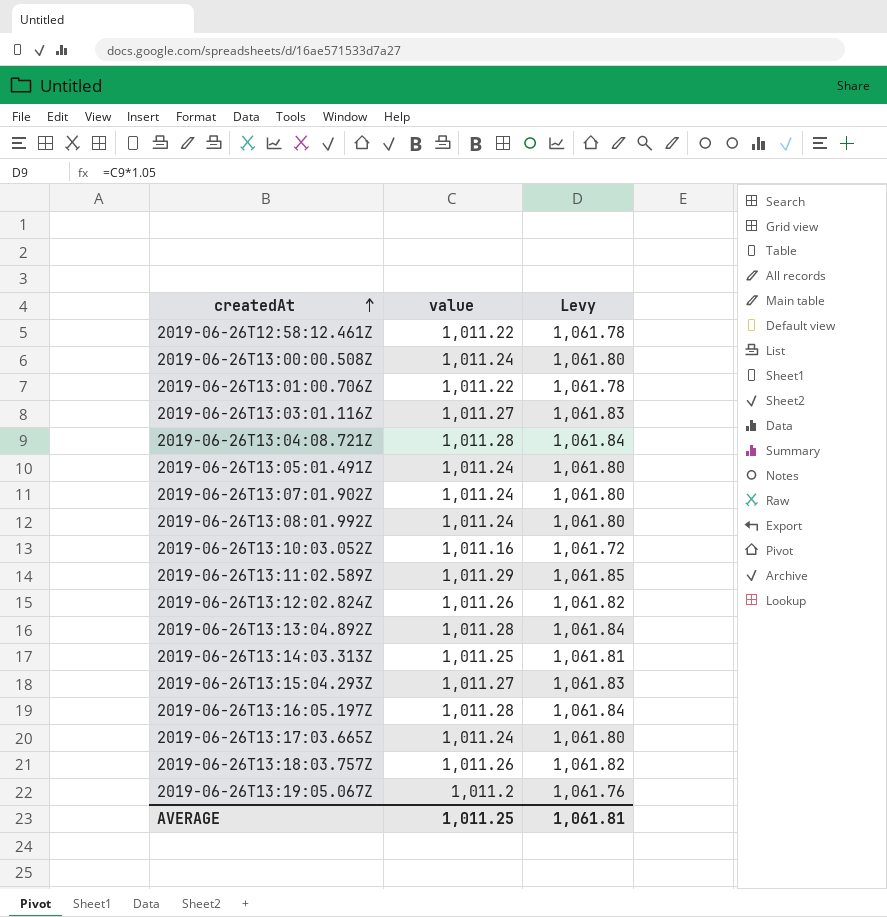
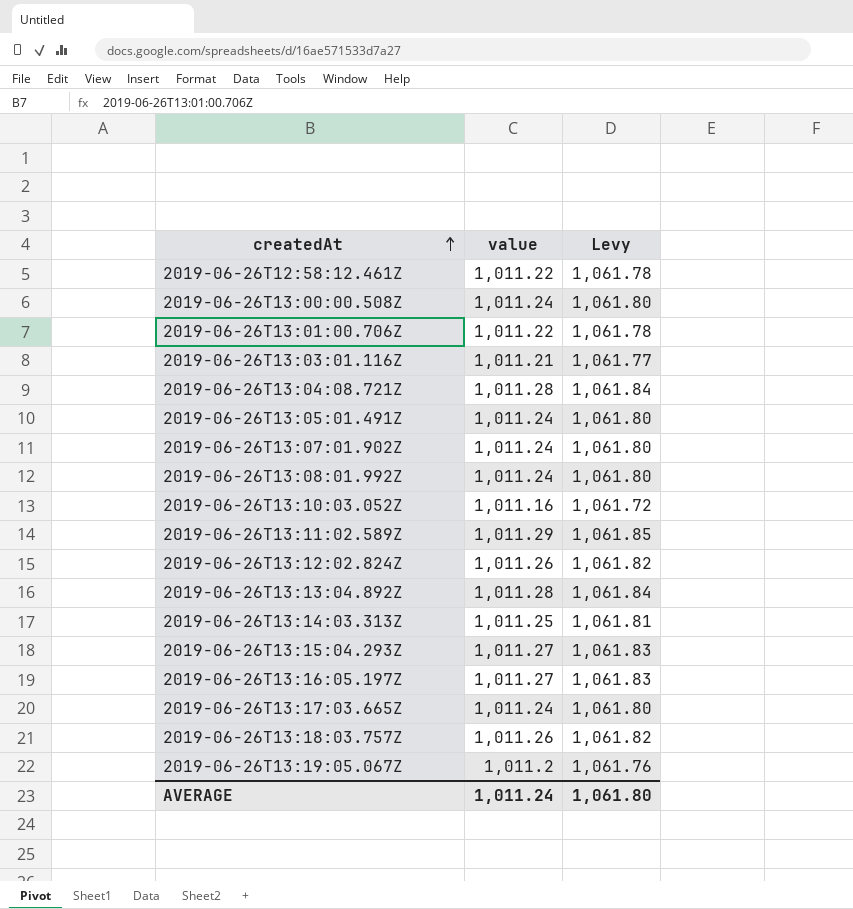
2019-06-26T13:03:01.116Z | value: 1,011.27 -> 1,011.21
2019-06-26T13:03:01.116Z | Levy: 1,061.83 -> 1,061.77
2019-06-26T13:16:05.197Z | value: 1,011.28 -> 1,011.27
2019-06-26T13:16:05.197Z | Levy: 1,061.84 -> 1,061.83
AVERAGE | value: 1,011.25 -> 1,011.24
AVERAGE | Levy: 1,061.81 -> 1,061.80

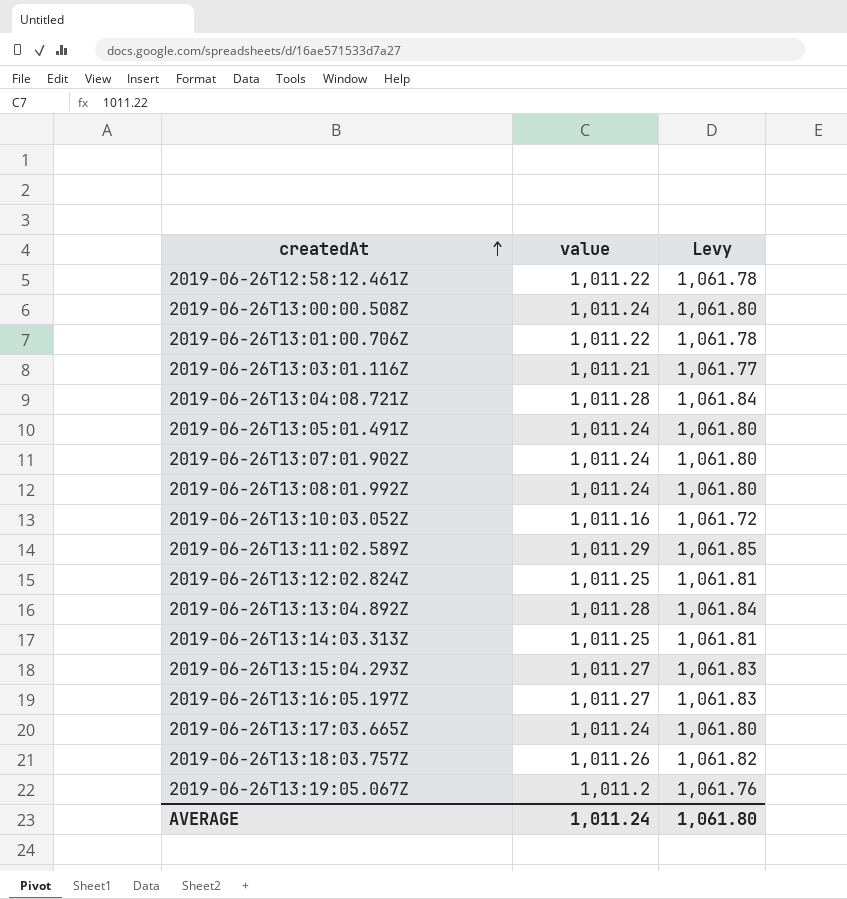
2019-06-26T13:12:02.824Z | value: 1,011.26 -> 1,011.25
2019-06-26T13:12:02.824Z | Levy: 1,061.82 -> 1,061.81

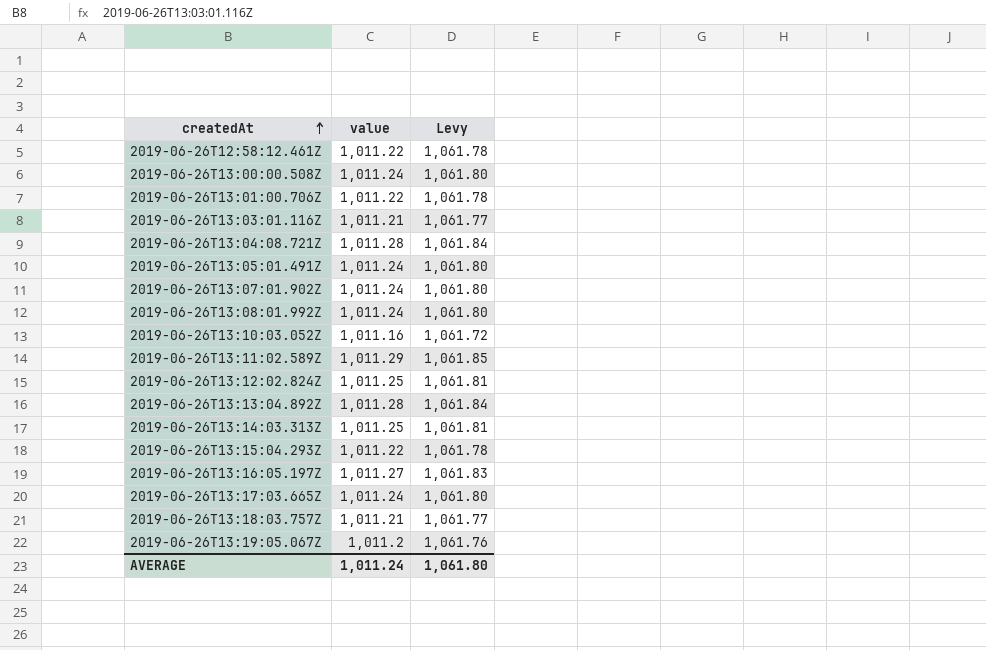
2019-06-26T13:15:04.293Z | value: 1,011.27 -> 1,011.22
2019-06-26T13:15:04.293Z | Levy: 1,061.83 -> 1,061.78
2019-06-26T13:18:03.757Z | value: 1,011.26 -> 1,011.21
2019-06-26T13:18:03.757Z | Levy: 1,061.82 -> 1,061.77

